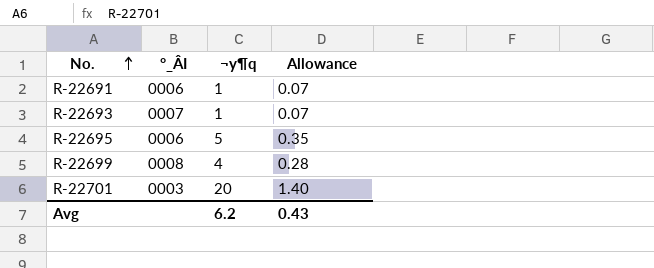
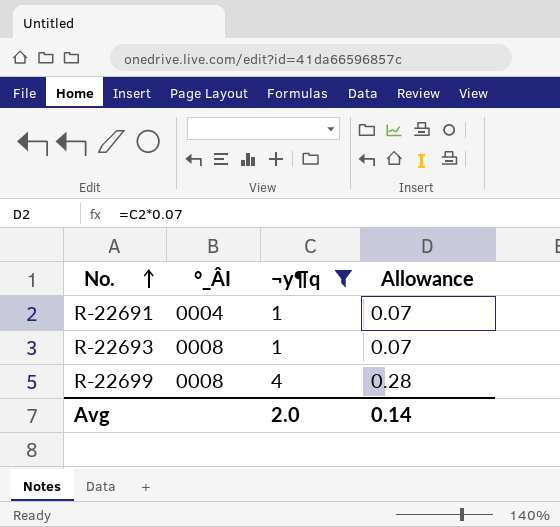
filter: none -> ¬y¶q <= 4
R-22691 | °_ÂI: 0006 -> 0004
R-22693 | °_ÂI: 0007 -> 0008
Avg | ¬y¶q: 6.2 -> 2.0
Avg | Allowance: 0.43 -> 0.14

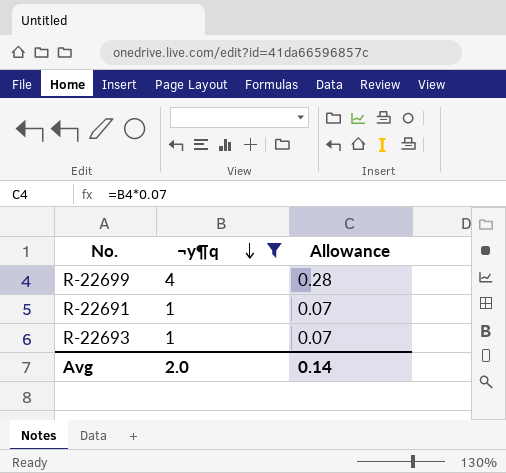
row order: No. ascending -> ¬y¶q descending
column °_ÂI | position: 2 -> none

